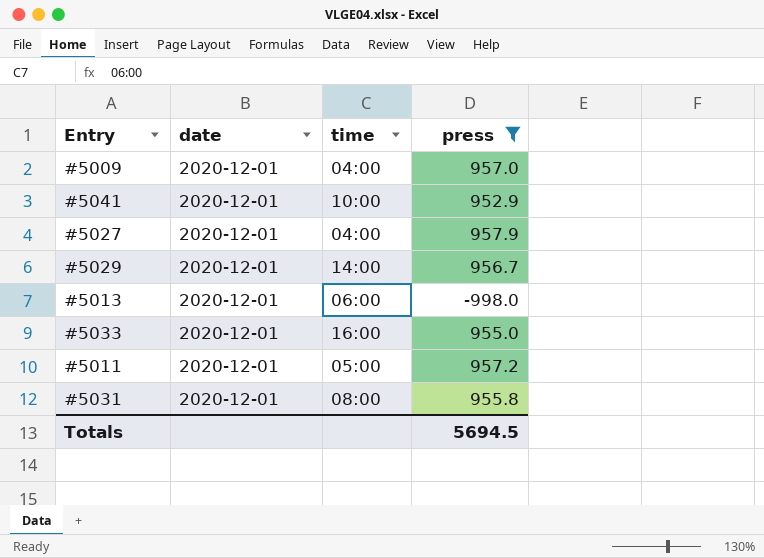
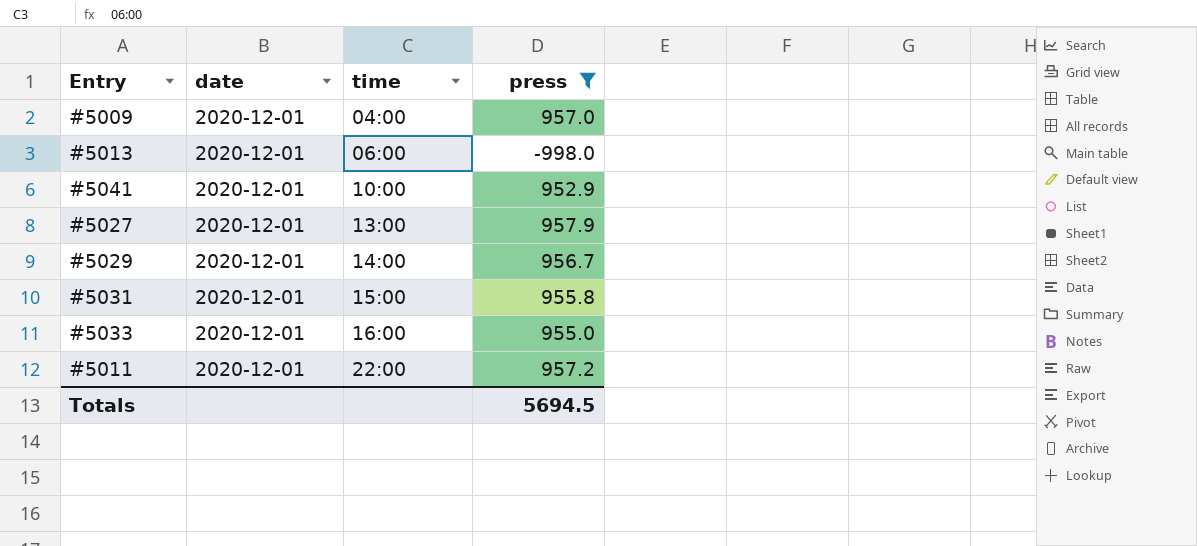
row order: none -> time ascending
#5027 | time: 04:00 -> 13:00
#5031 | time: 08:00 -> 15:00
#5011 | time: 05:00 -> 22:00

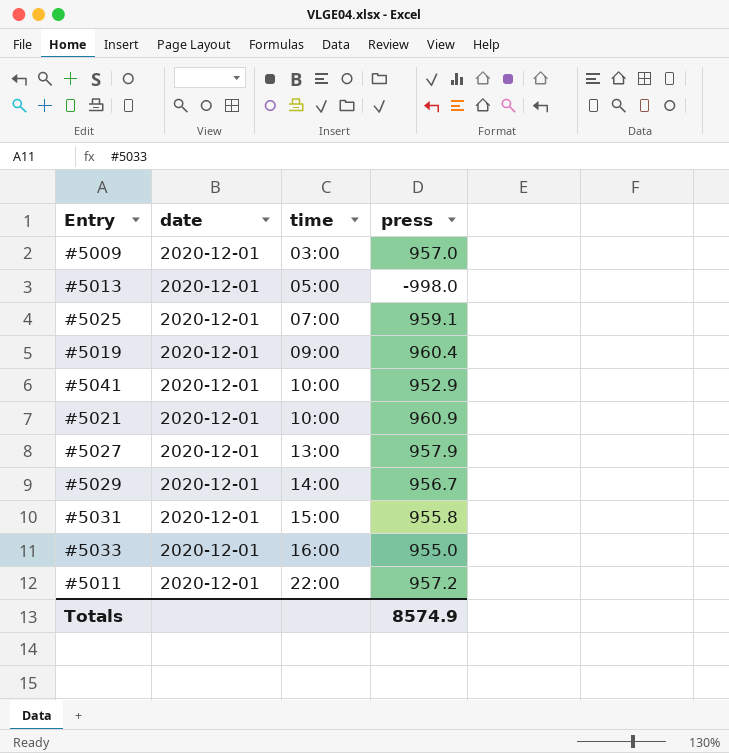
filter: press <= 957.9 -> none
#5009 | time: 04:00 -> 03:00
#5013 | time: 06:00 -> 05:00
Totals | press: 5694.5 -> 8574.9

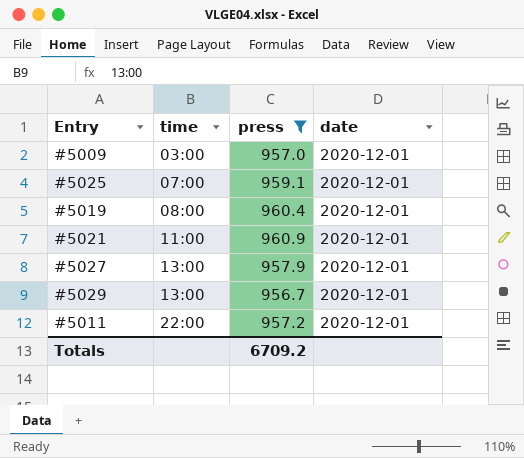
filter: none -> press >= 956.7
column date | position: 2 -> 4
#5019 | time: 09:00 -> 08:00
#5021 | time: 10:00 -> 11:00
#5029 | time: 14:00 -> 13:00
Totals | press: 8574.9 -> 6709.2

